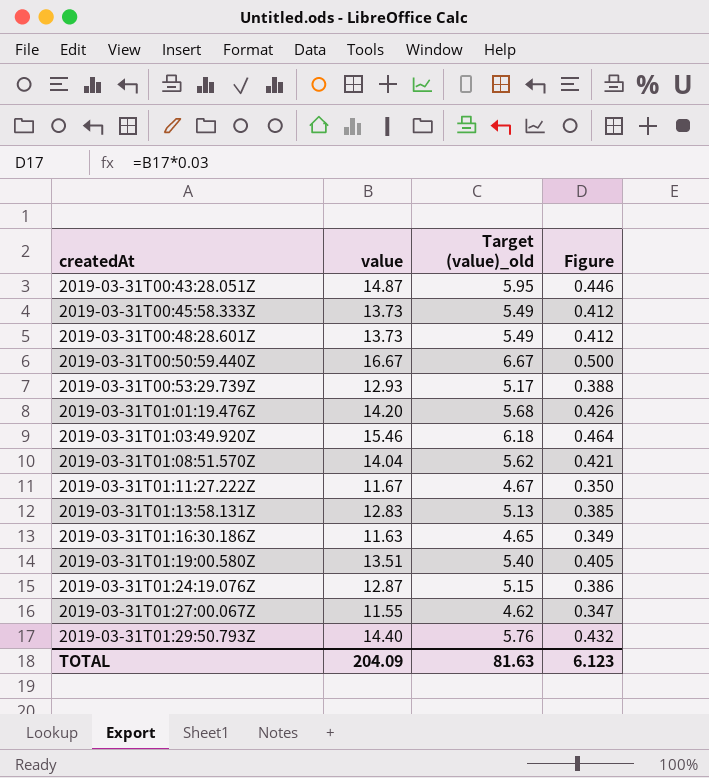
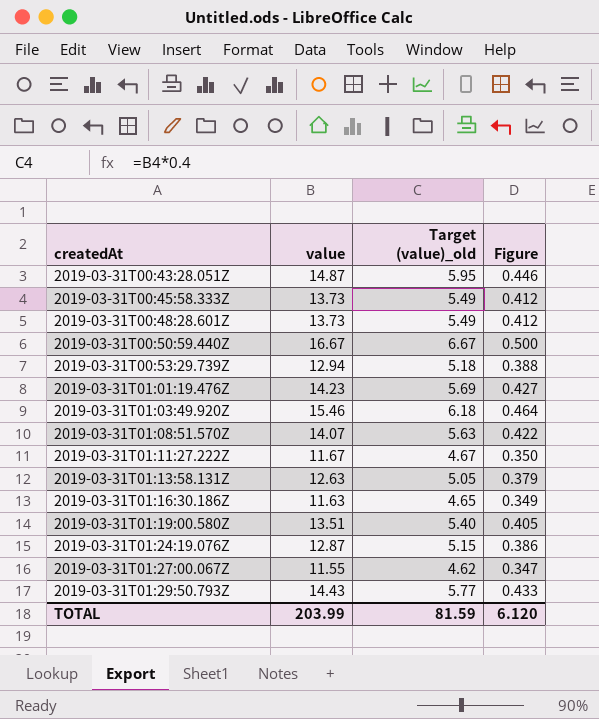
2019-03-31T00:53:29.739Z | value: 12.93 -> 12.94
2019-03-31T00:53:29.739Z | Target (value)_old: 5.17 -> 5.18
2019-03-31T01:01:19.476Z | value: 14.20 -> 14.23
2019-03-31T01:01:19.476Z | Target (value)_old: 5.68 -> 5.69
2019-03-31T01:01:19.476Z | Figure: 0.426 -> 0.427
2019-03-31T01:08:51.570Z | value: 14.04 -> 14.07
2019-03-31T01:08:51.570Z | Target (value)_old: 5.62 -> 5.63
2019-03-31T01:08:51.570Z | Figure: 0.421 -> 0.422
2019-03-31T01:13:58.131Z | value: 12.83 -> 12.63
2019-03-31T01:13:58.131Z | Target (value)_old: 5.13 -> 5.05
2019-03-31T01:13:58.131Z | Figure: 0.385 -> 0.379
2019-03-31T01:29:50.793Z | value: 14.40 -> 14.43
2019-03-31T01:29:50.793Z | Target (value)_old: 5.76 -> 5.77
2019-03-31T01:29:50.793Z | Figure: 0.432 -> 0.433
TOTAL | value: 204.09 -> 203.99
TOTAL | Target (value)_old: 81.63 -> 81.59
TOTAL | Figure: 6.123 -> 6.120

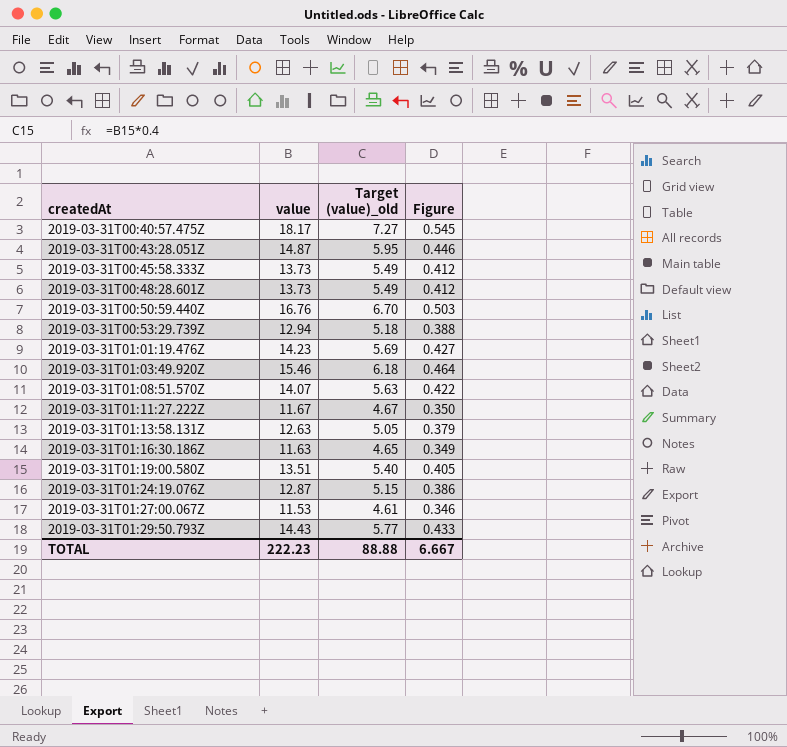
row 2019-03-31T00:40:57.475Z: none -> 18.17 | 7.27 | 0.545
2019-03-31T00:50:59.440Z | value: 16.67 -> 16.76
2019-03-31T00:50:59.440Z | Target (value)_old: 6.67 -> 6.70
2019-03-31T00:50:59.440Z | Figure: 0.500 -> 0.503
2019-03-31T01:27:00.067Z | value: 11.55 -> 11.53
2019-03-31T01:27:00.067Z | Target (value)_old: 4.62 -> 4.61
2019-03-31T01:27:00.067Z | Figure: 0.347 -> 0.346
TOTAL | value: 203.99 -> 222.23
TOTAL | Target (value)_old: 81.59 -> 88.88
TOTAL | Figure: 6.120 -> 6.667

